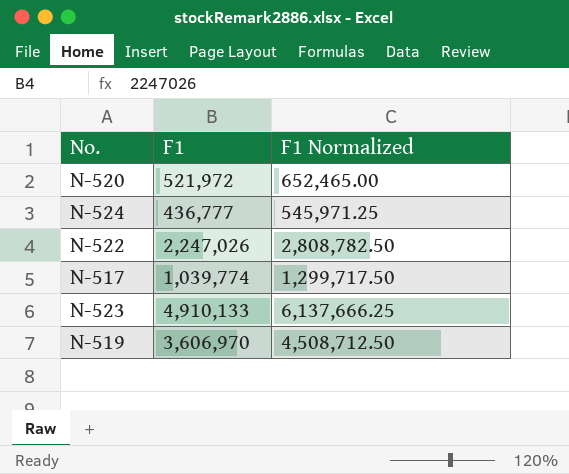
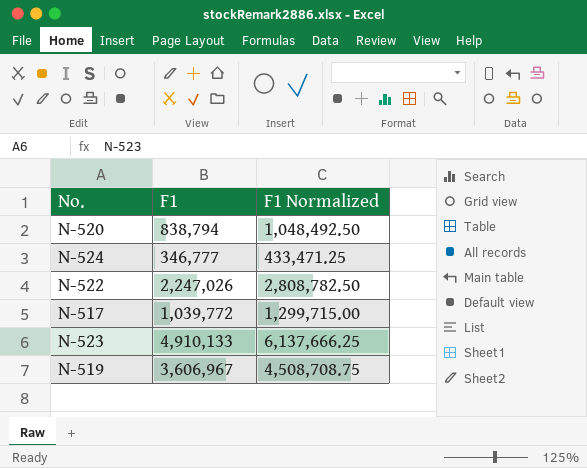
N-520 | F1: 521,972 -> 838,794
N-520 | F1 Normalized: 652,465.00 -> 1,048,492.50
N-524 | F1: 436,777 -> 346,777
N-524 | F1 Normalized: 545,971.25 -> 433,471.25
N-517 | F1: 1,039,774 -> 1,039,772
N-517 | F1 Normalized: 1,299,717.50 -> 1,299,715.00
N-519 | F1: 3,606,970 -> 3,606,967
N-519 | F1 Normalized: 4,508,712.50 -> 4,508,708.75

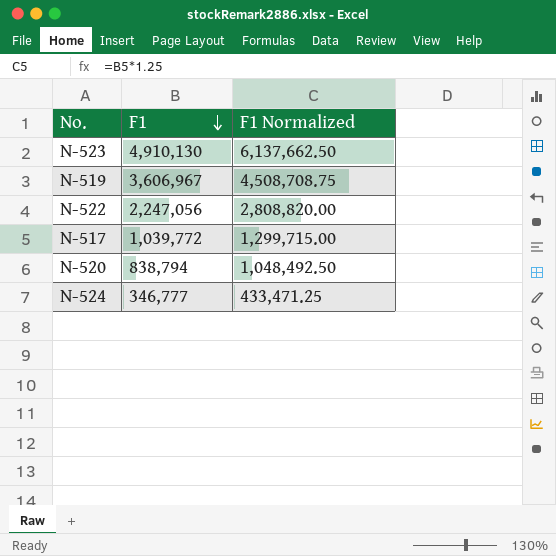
row order: none -> F1 descending
N-523 | F1: 4,910,133 -> 4,910,130
N-523 | F1 Normalized: 6,137,666.25 -> 6,137,662.50
N-522 | F1: 2,247,026 -> 2,247,056
N-522 | F1 Normalized: 2,808,782.50 -> 2,808,820.00

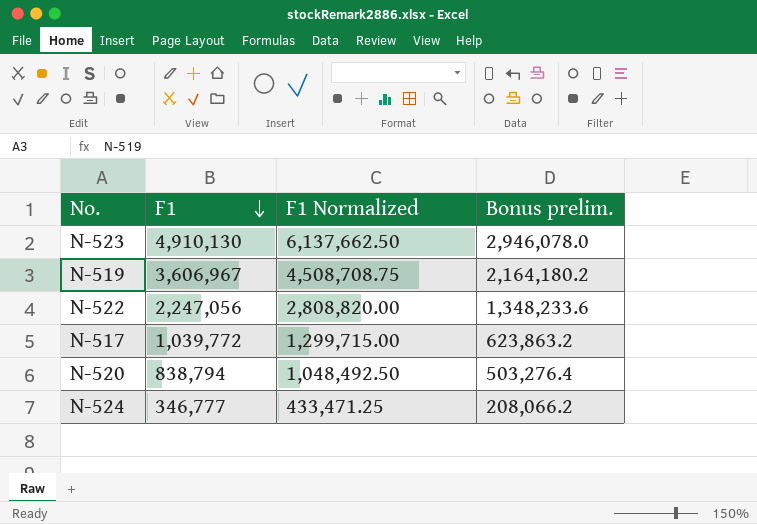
column Bonus prelim. | formula: none -> [F1] * 0.6

